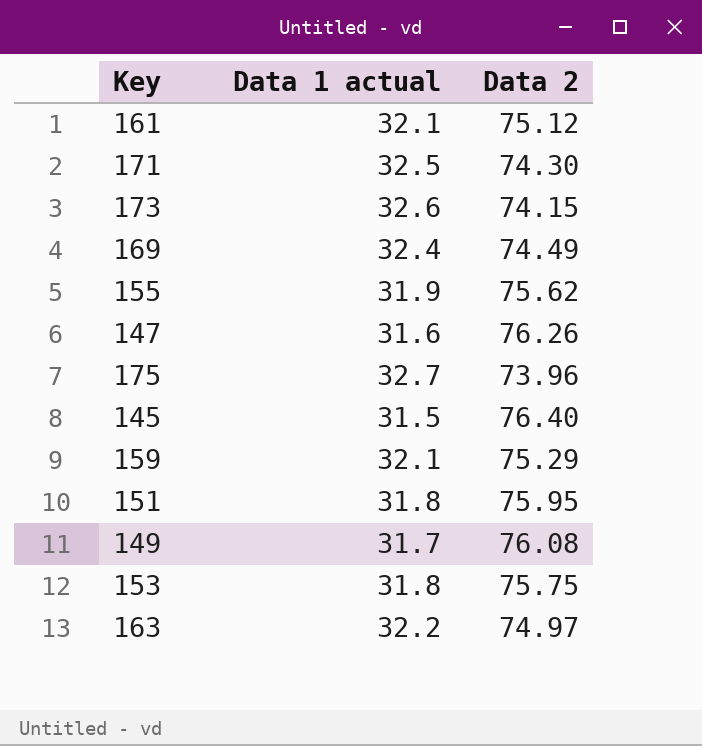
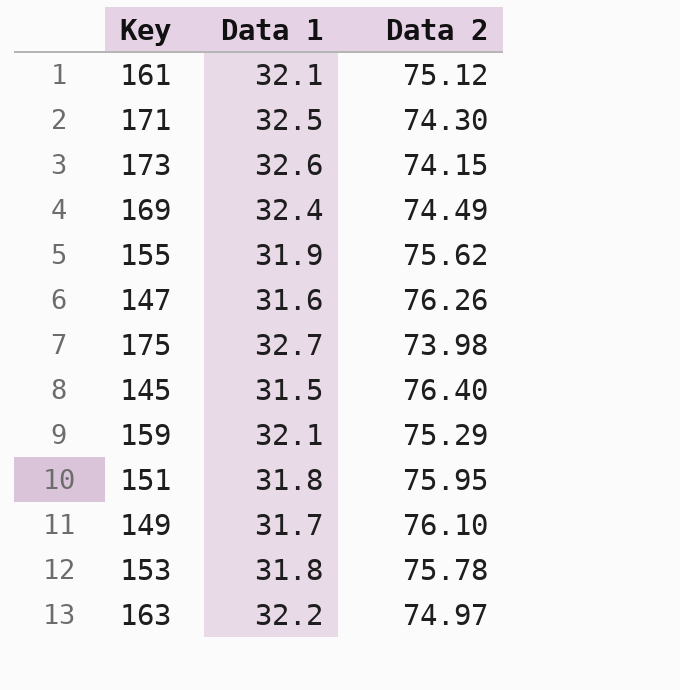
column name: Data 1 actual -> Data 1
175 | Data 2: 73.96 -> 73.98
149 | Data 2: 76.08 -> 76.10
153 | Data 2: 75.75 -> 75.78

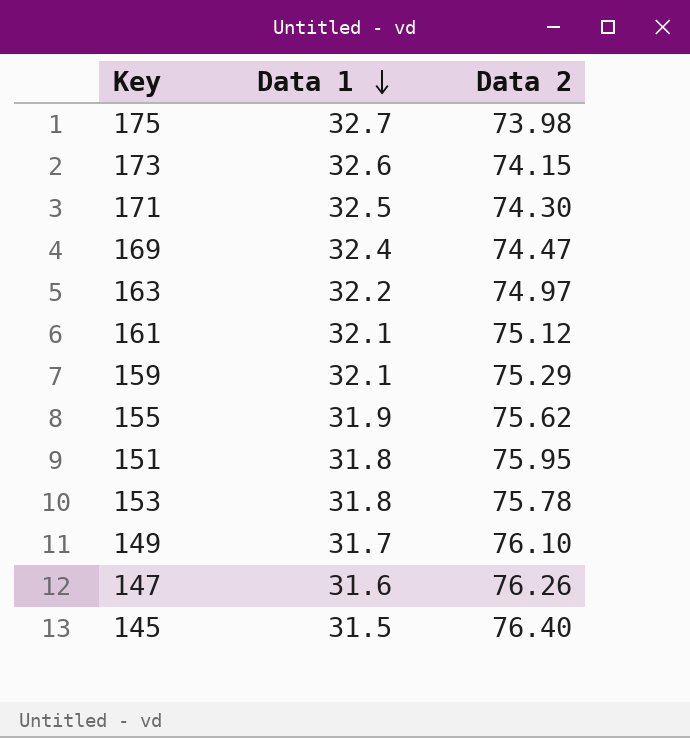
row order: none -> Data 1 descending
169 | Data 2: 74.49 -> 74.47

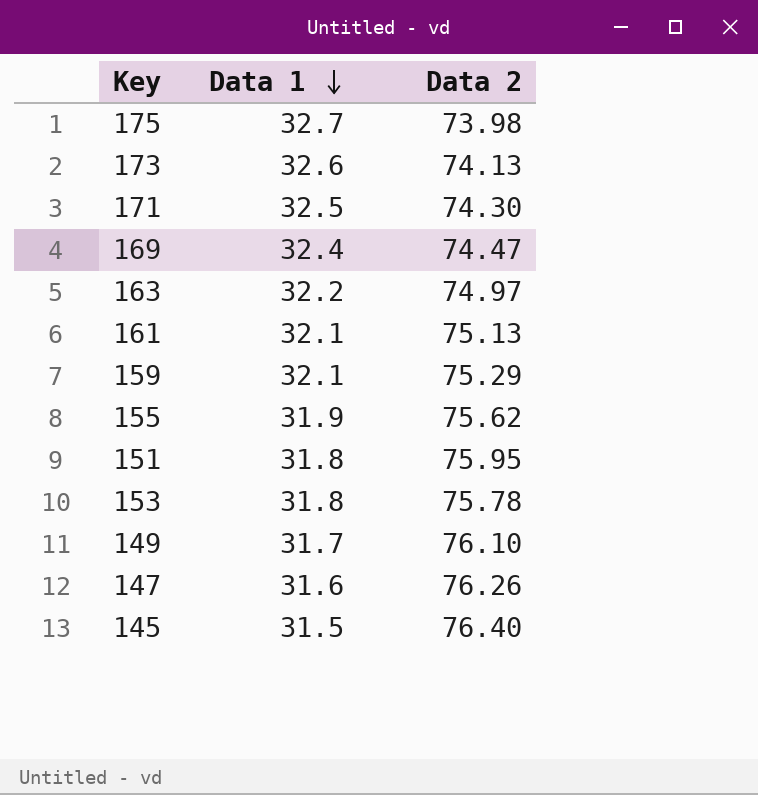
173 | Data 2: 74.15 -> 74.13
161 | Data 2: 75.12 -> 75.13

